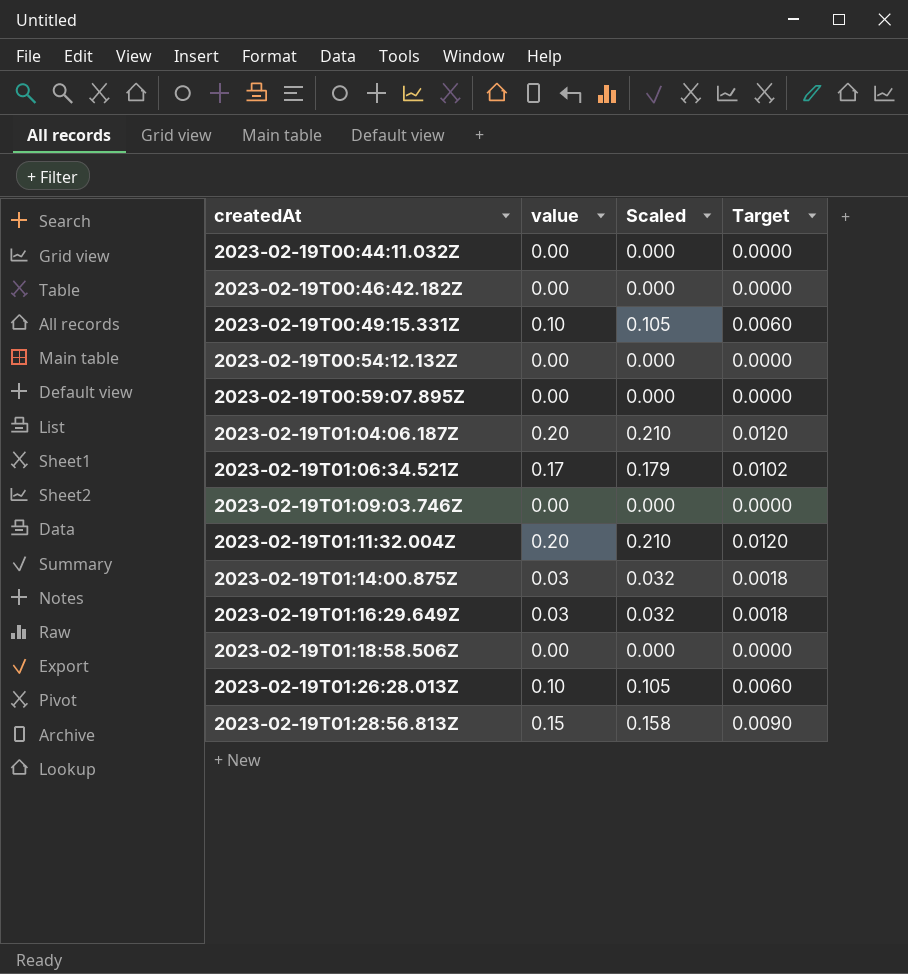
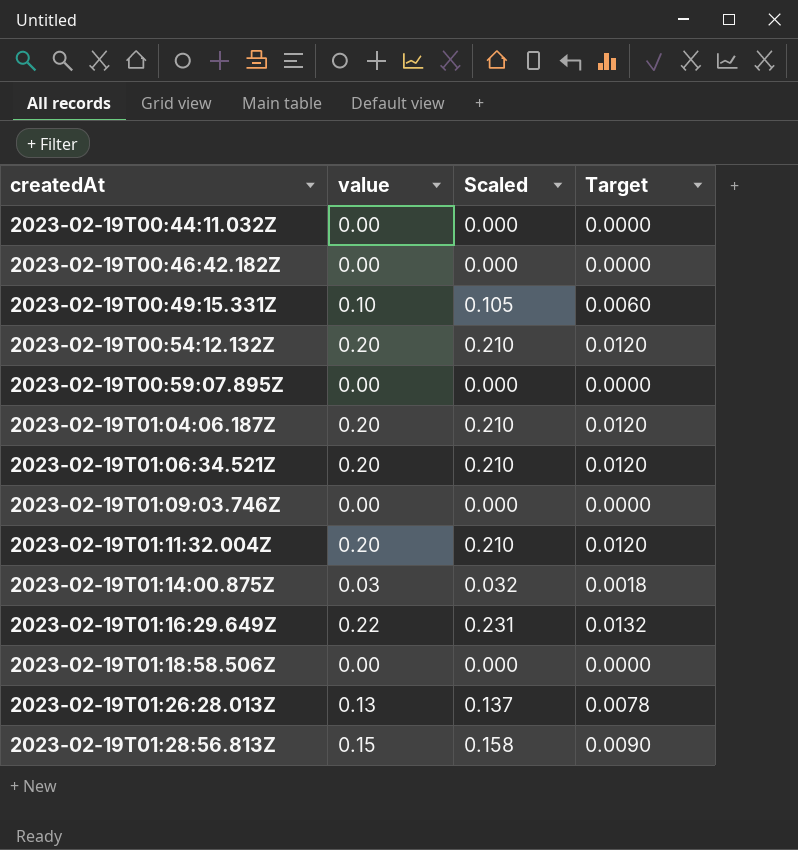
2023-02-19T00:54:12.132Z | value: 0.00 -> 0.20
2023-02-19T00:54:12.132Z | Scaled: 0.000 -> 0.210
2023-02-19T00:54:12.132Z | Target: 0.0000 -> 0.0120
2023-02-19T01:06:34.521Z | value: 0.17 -> 0.20
2023-02-19T01:06:34.521Z | Scaled: 0.179 -> 0.210
2023-02-19T01:06:34.521Z | Target: 0.0102 -> 0.0120
2023-02-19T01:16:29.649Z | value: 0.03 -> 0.22
2023-02-19T01:16:29.649Z | Scaled: 0.032 -> 0.231
2023-02-19T01:16:29.649Z | Target: 0.0018 -> 0.0132
2023-02-19T01:26:28.013Z | value: 0.10 -> 0.13
2023-02-19T01:26:28.013Z | Scaled: 0.105 -> 0.137
2023-02-19T01:26:28.013Z | Target: 0.0060 -> 0.0078

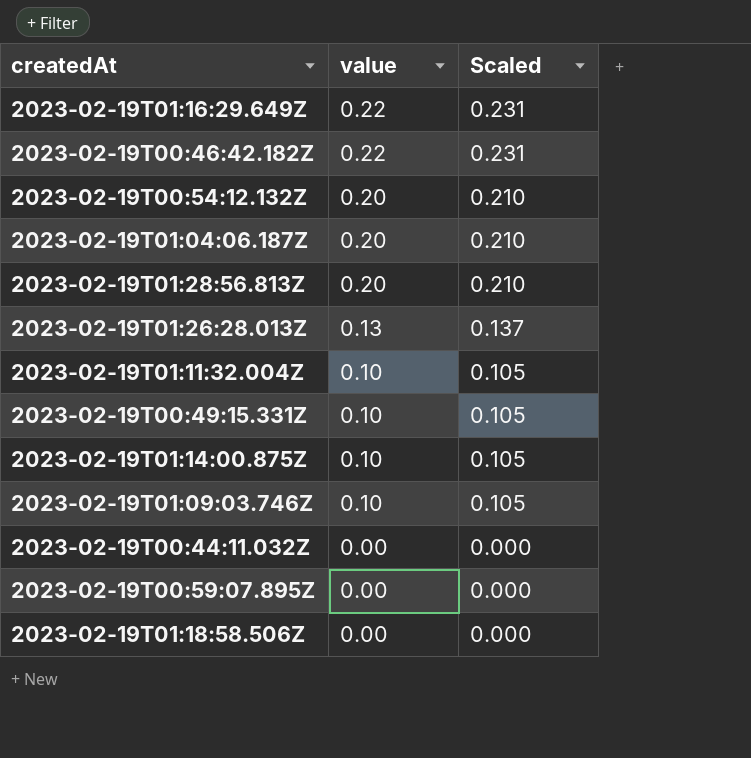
row order: createdAt ascending -> value descending
column Target | formula: [value] * 0.06 -> none
row 2023-02-19T01:06:34.521Z: 0.20 | 0.210 | 0.0120 -> none
2023-02-19T00:46:42.182Z | value: 0.00 -> 0.22
2023-02-19T00:46:42.182Z | Scaled: 0.000 -> 0.231
2023-02-19T01:28:56.813Z | value: 0.15 -> 0.20
2023-02-19T01:28:56.813Z | Scaled: 0.158 -> 0.210
2023-02-19T01:11:32.004Z | value: 0.20 -> 0.10
2023-02-19T01:11:32.004Z | Scaled: 0.210 -> 0.105
2023-02-19T01:14:00.875Z | value: 0.03 -> 0.10
2023-02-19T01:14:00.875Z | Scaled: 0.032 -> 0.105
2023-02-19T01:09:03.746Z | value: 0.00 -> 0.10
2023-02-19T01:09:03.746Z | Scaled: 0.000 -> 0.105

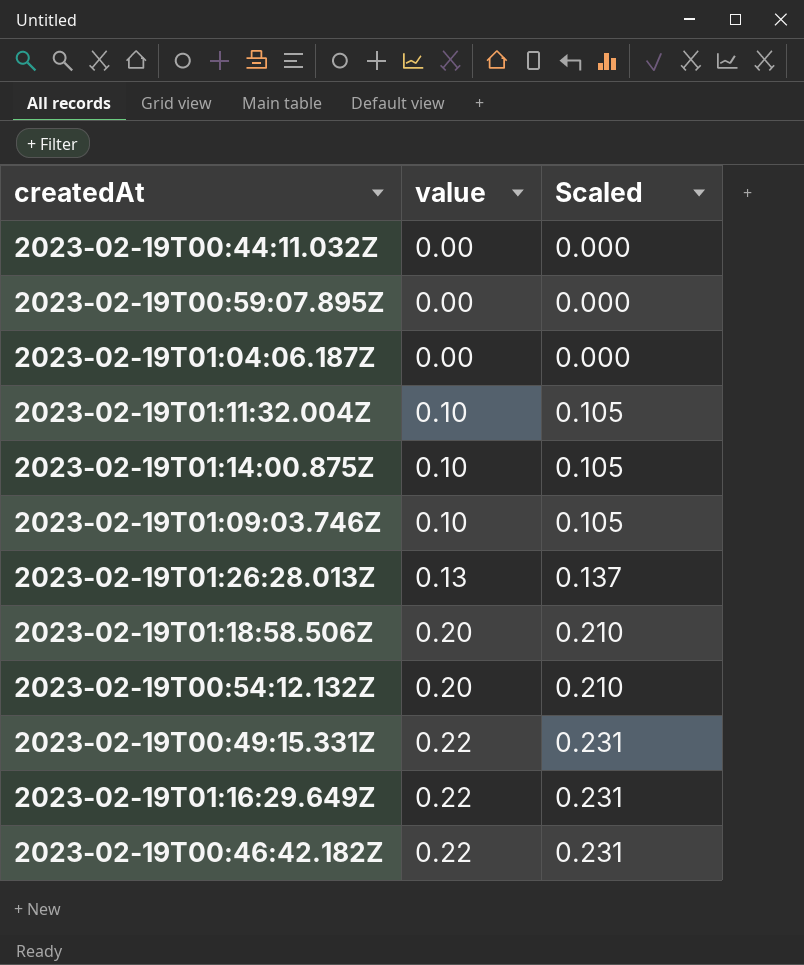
row order: value descending -> value ascending
row 2023-02-19T01:28:56.813Z: 0.20 | 0.210 -> none
2023-02-19T01:04:06.187Z | value: 0.20 -> 0.00
2023-02-19T01:04:06.187Z | Scaled: 0.210 -> 0.000
2023-02-19T01:18:58.506Z | value: 0.00 -> 0.20
2023-02-19T01:18:58.506Z | Scaled: 0.000 -> 0.210
2023-02-19T00:49:15.331Z | value: 0.10 -> 0.22
2023-02-19T00:49:15.331Z | Scaled: 0.105 -> 0.231

